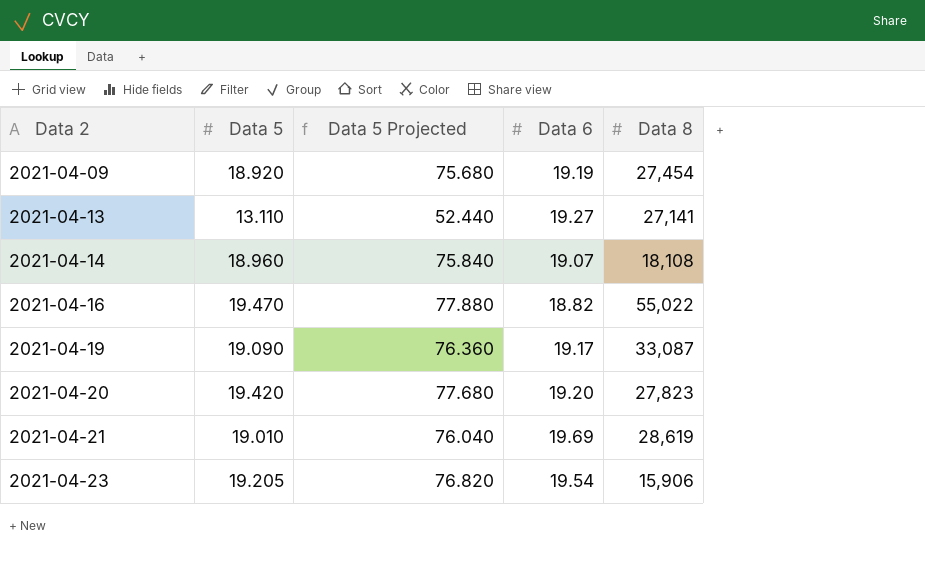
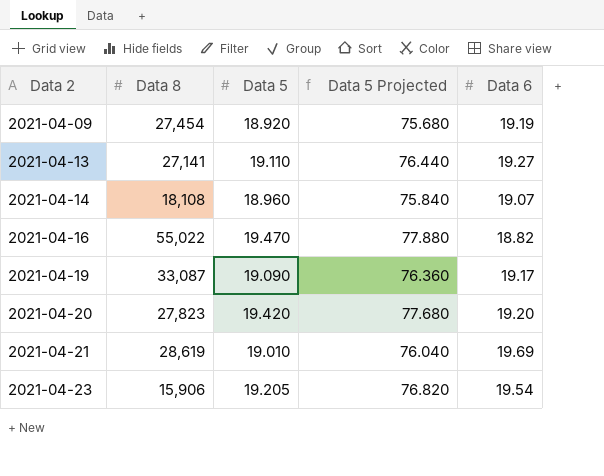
column Data 8 | position: 5 -> 2
2021-04-13 | Data 5: 13.110 -> 19.110
2021-04-13 | Data 5 Projected: 52.440 -> 76.440

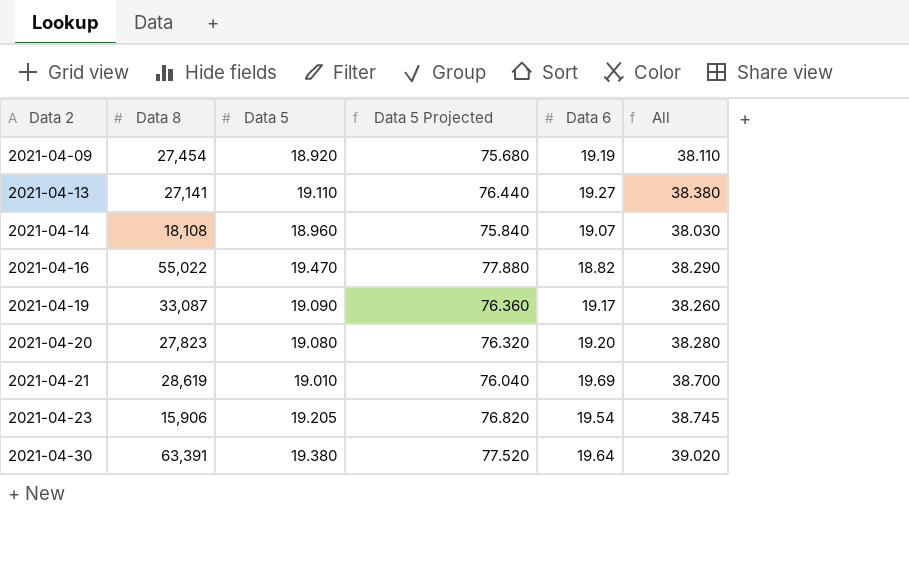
column All | formula: none -> [Data 5] + [Data 6]
2021-04-20 | Data 5: 19.420 -> 19.080
2021-04-20 | Data 5 Projected: 77.680 -> 76.320
row 2021-04-30: none -> 63,391 | 19.380 | 77.520 | 19.64 | 39.020

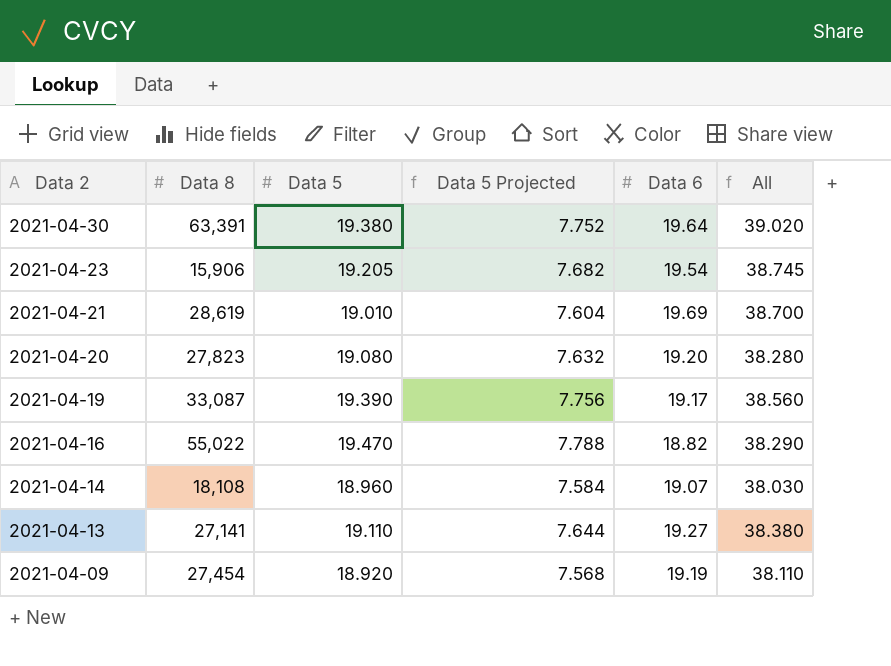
row order: Data 2 ascending -> Data 2 descending
column Data 5 Projected | formula: [Data 5] * 4 -> [Data 5] * 0.4
2021-04-19 | Data 5: 19.090 -> 19.390
2021-04-19 | All: 38.260 -> 38.560

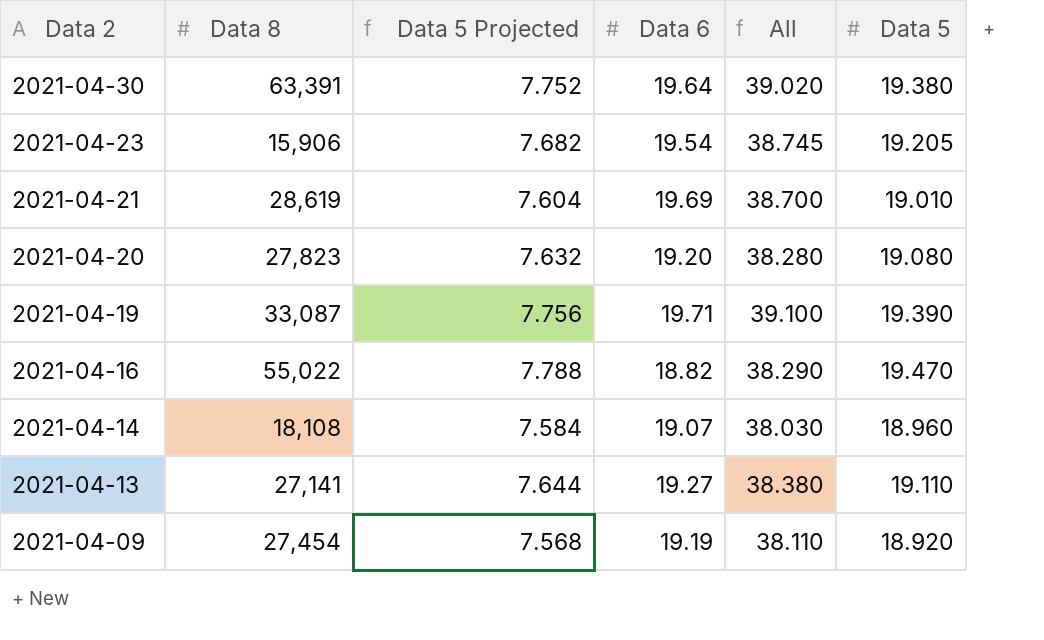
column Data 5 | position: 3 -> 6
2021-04-19 | Data 6: 19.17 -> 19.71
2021-04-19 | All: 38.560 -> 39.100

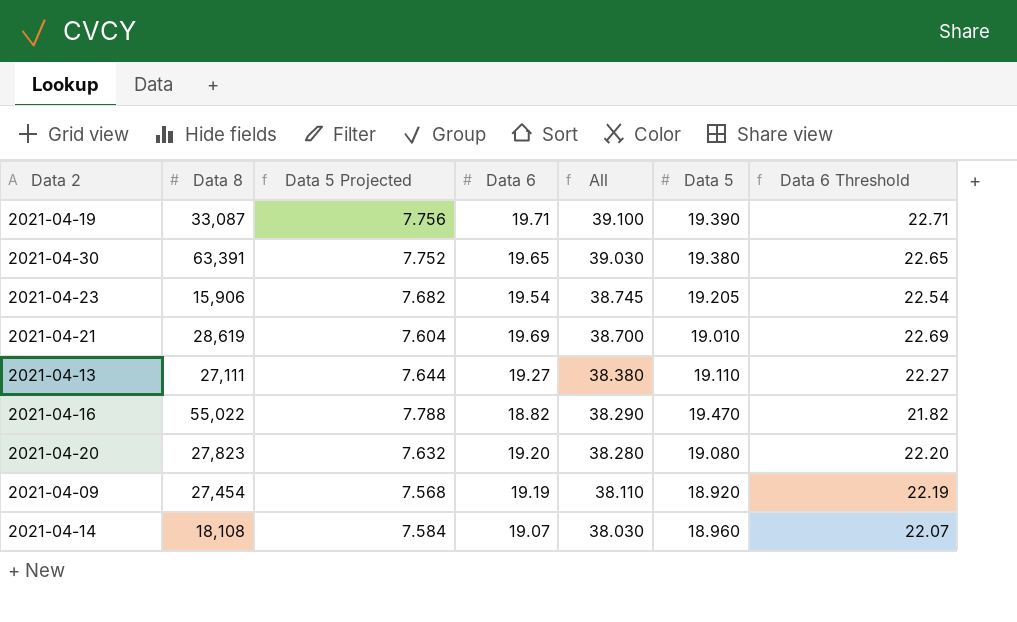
row order: Data 2 descending -> All descending
column Data 6 Threshold | formula: none -> [Data 6] + 3
2021-04-30 | Data 6: 19.64 -> 19.65
2021-04-30 | All: 39.020 -> 39.030
2021-04-13 | Data 8: 27,141 -> 27,111

